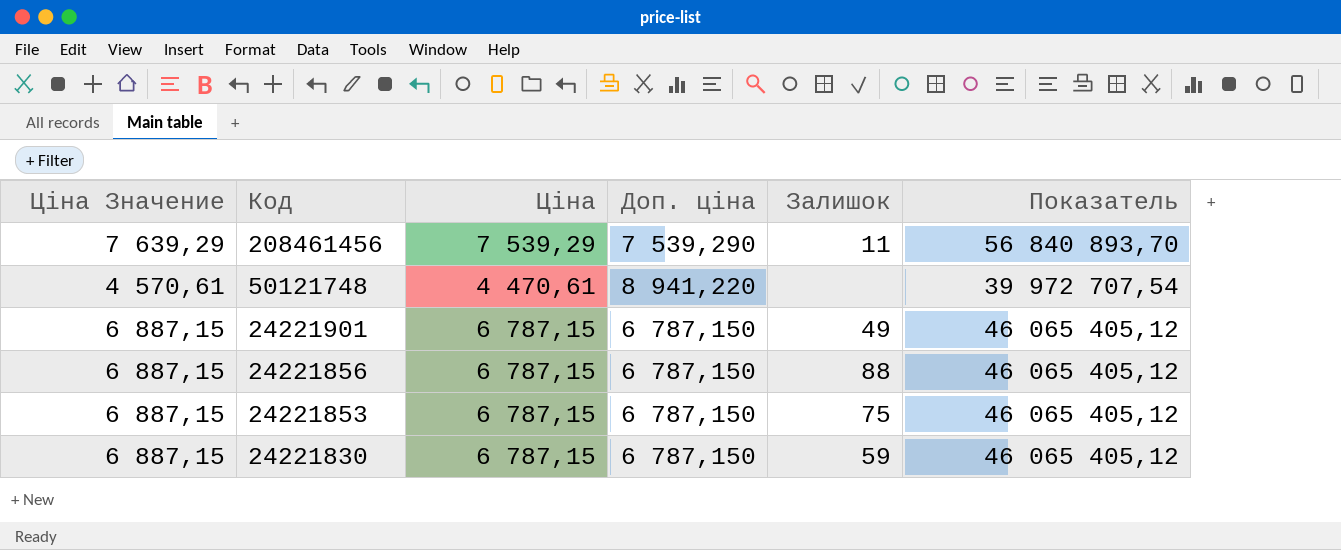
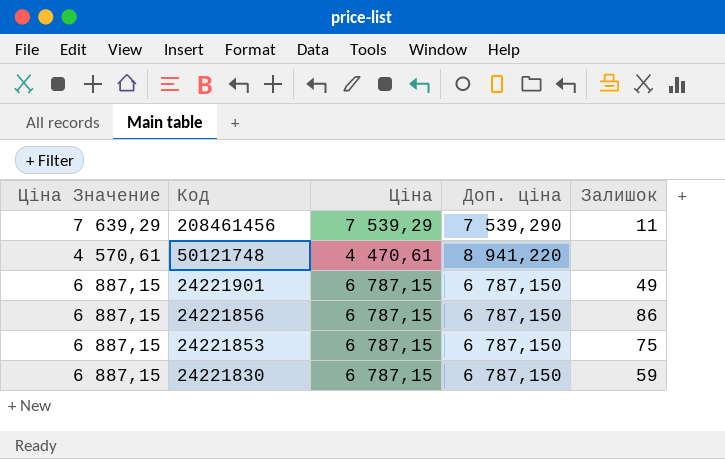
column Показатель | formula: [Ціна] * [Доп. ціна] -> none
24221856 | Залишок: 88 -> 86

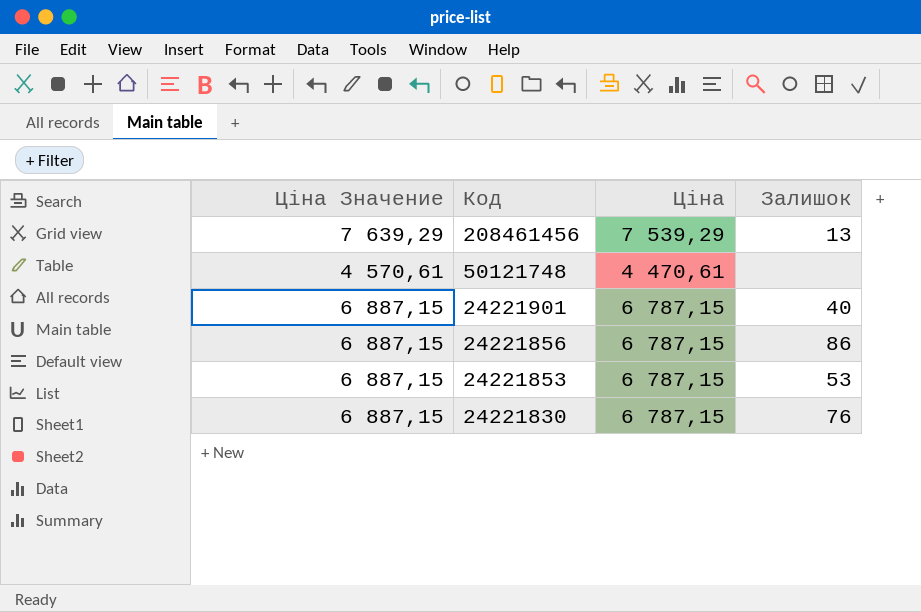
column Доп. ціна | position: 4 -> none
208461456 | Залишок: 11 -> 13
24221901 | Залишок: 49 -> 40
24221853 | Залишок: 75 -> 53
24221830 | Залишок: 59 -> 76

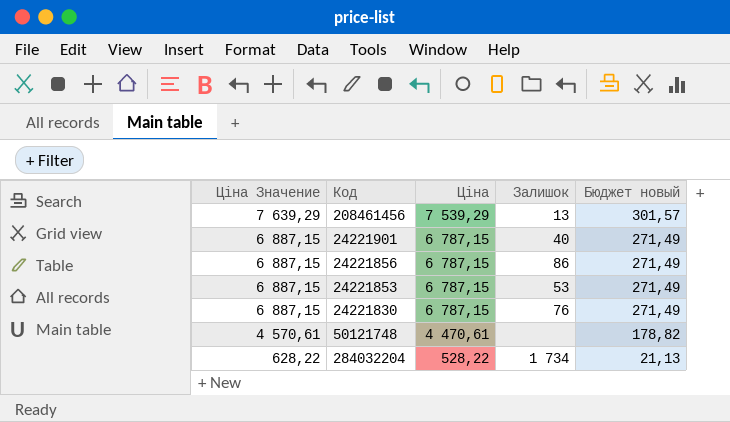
row order: Код descending -> Ціна Значение descending
column Бюджет новый | formula: none -> [Ціна] * 0,04
row 284032204: none -> 628,22 | 528,22 | 1 734 | 21,13

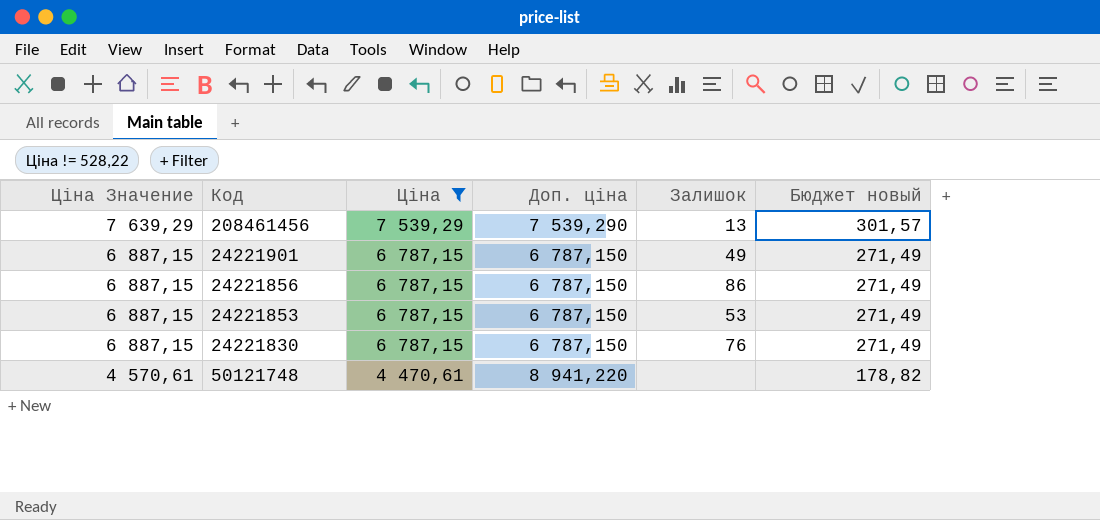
filter: none -> Ціна != 528,22
column Доп. ціна | position: none -> 4
24221901 | Залишок: 40 -> 49

